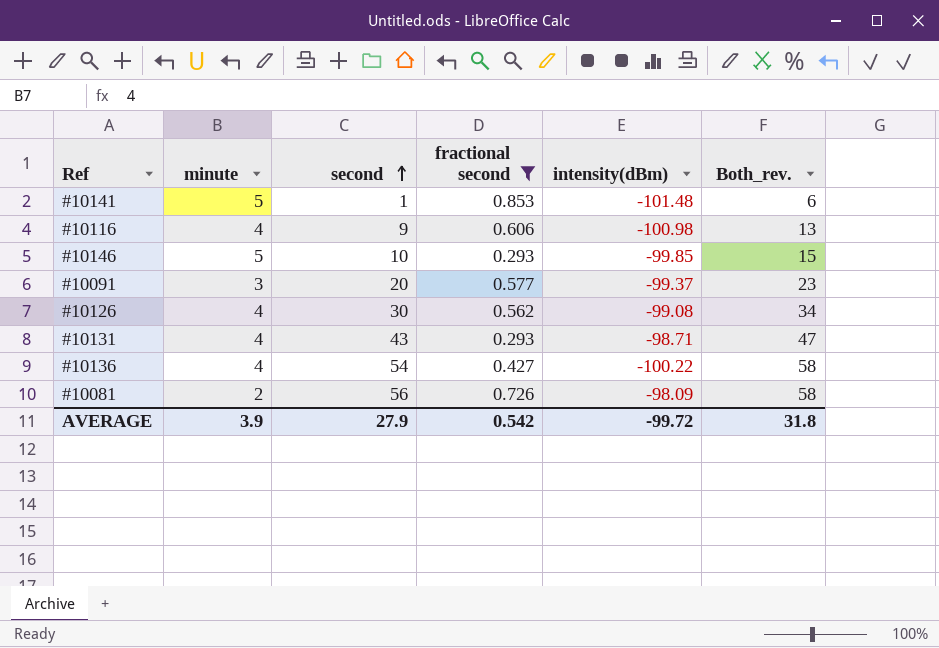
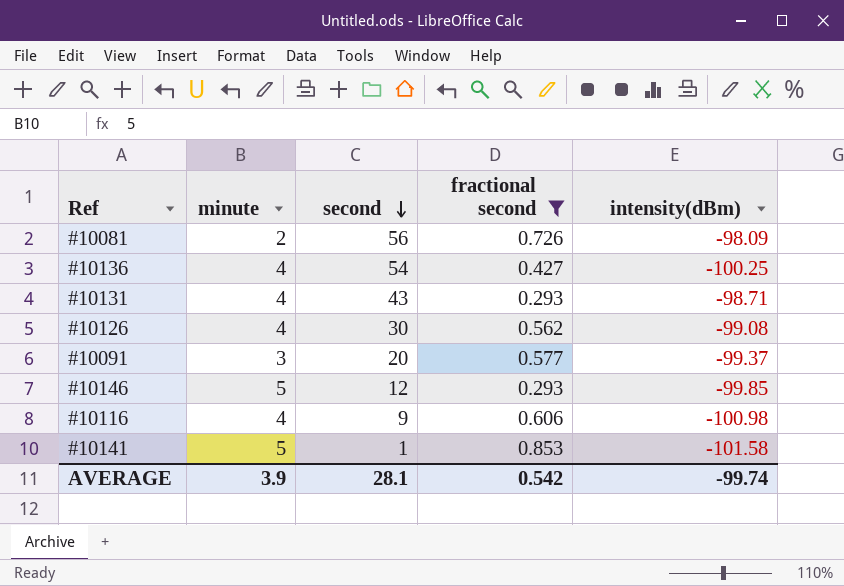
row order: second ascending -> second descending
column Both_rev. | formula: [minute] + [second] -> none
#10136 | intensity(dBm): -100.22 -> -100.25
#10146 | second: 10 -> 12
#10141 | intensity(dBm): -101.48 -> -101.58
AVERAGE | second: 27.9 -> 28.1
AVERAGE | intensity(dBm): -99.72 -> -99.74

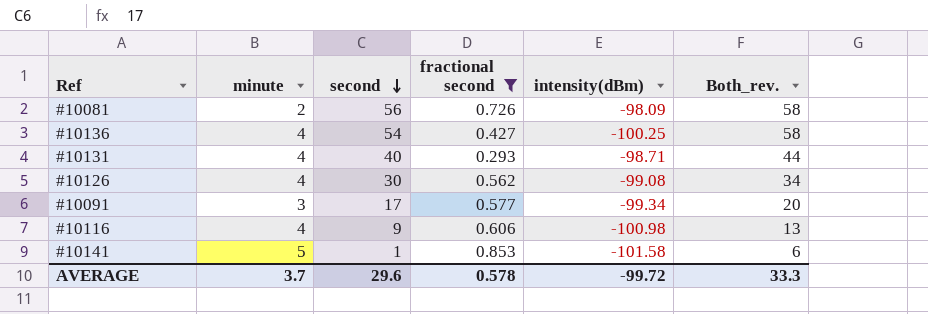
column Both_rev. | formula: none -> [minute] + [second]
row #10146: 5 | 12 | 0.293 | -99.85 -> none
#10131 | second: 43 -> 40
#10091 | second: 20 -> 17
#10091 | intensity(dBm): -99.37 -> -99.34
AVERAGE | minute: 3.9 -> 3.7
AVERAGE | second: 28.1 -> 29.6
AVERAGE | fractional second: 0.542 -> 0.578
AVERAGE | intensity(dBm): -99.74 -> -99.72

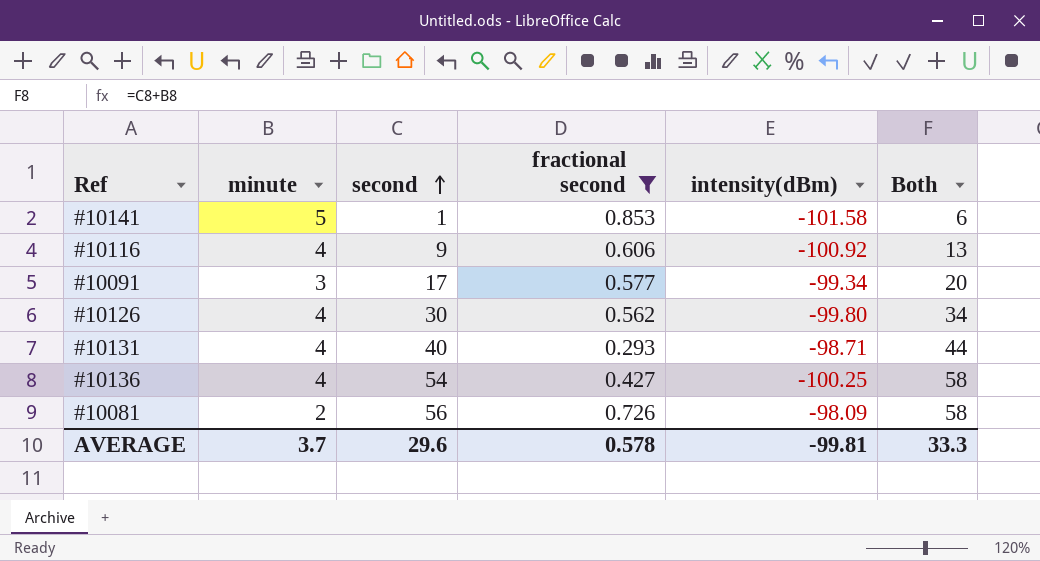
row order: second descending -> second ascending
column name: Both_rev. -> Both
#10116 | intensity(dBm): -100.98 -> -100.92
#10126 | intensity(dBm): -99.08 -> -99.80
AVERAGE | intensity(dBm): -99.72 -> -99.81

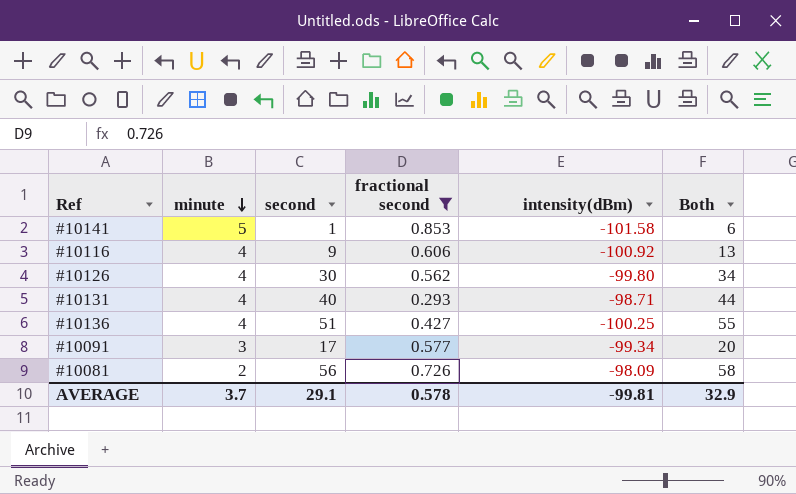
row order: second ascending -> minute descending
#10136 | second: 54 -> 51
#10136 | Both: 58 -> 55
AVERAGE | second: 29.6 -> 29.1
AVERAGE | Both: 33.3 -> 32.9

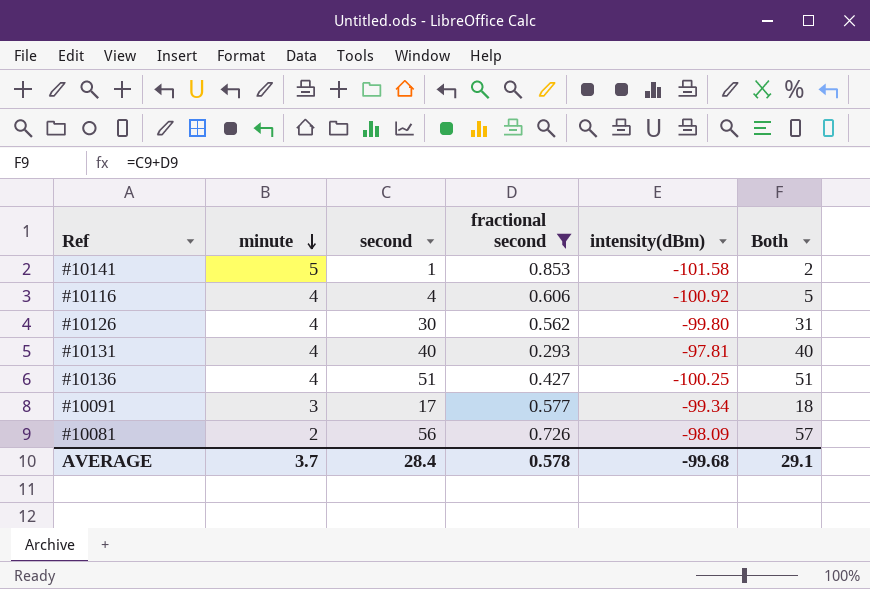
column Both | formula: [minute] + [second] -> [second] + [fractional second]
#10116 | second: 9 -> 4
#10131 | intensity(dBm): -98.71 -> -97.81
AVERAGE | second: 29.1 -> 28.4
AVERAGE | intensity(dBm): -99.81 -> -99.68
AVERAGE | Both: 32.9 -> 29.1

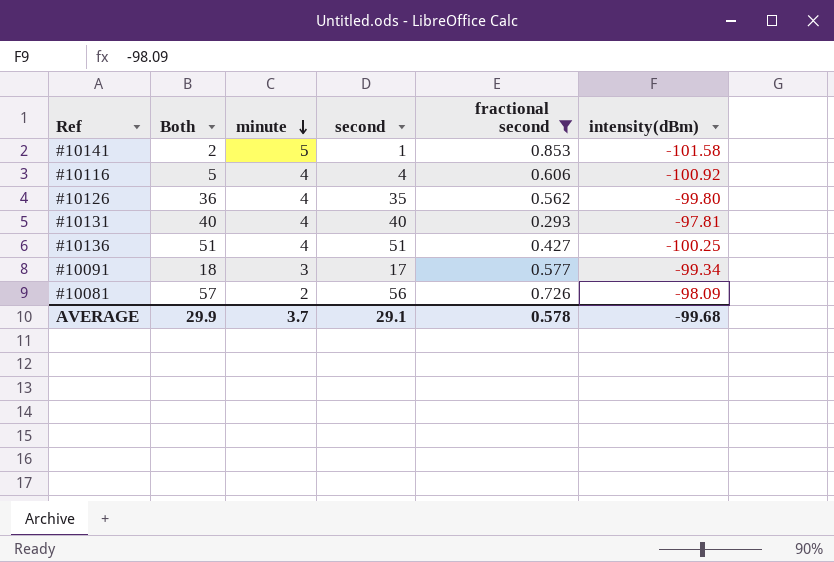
column Both | position: 6 -> 2
#10126 | Both: 31 -> 36
#10126 | second: 30 -> 35
AVERAGE | Both: 29.1 -> 29.9
AVERAGE | second: 28.4 -> 29.1

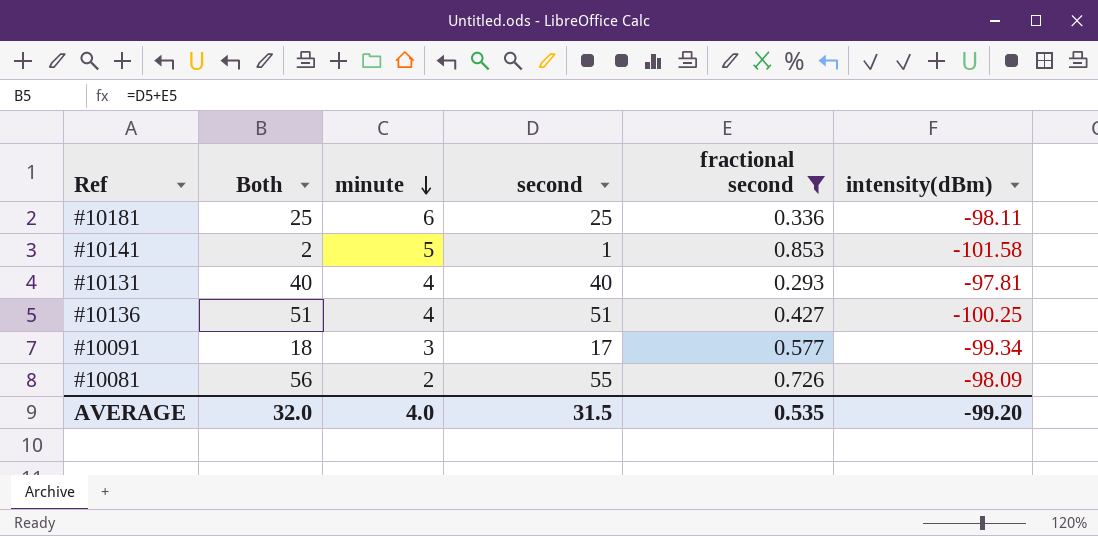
row #10116: 5 | 4 | 4 | 0.606 | -100.92 -> none
row #10126: 36 | 4 | 35 | 0.562 | -99.80 -> none
row #10181: none -> 25 | 6 | 25 | 0.336 | -98.11
#10081 | Both: 57 -> 56
#10081 | second: 56 -> 55
AVERAGE | Both: 29.9 -> 32.0
AVERAGE | minute: 3.7 -> 4.0
AVERAGE | second: 29.1 -> 31.5
AVERAGE | fractional second: 0.578 -> 0.535
AVERAGE | intensity(dBm): -99.68 -> -99.20

